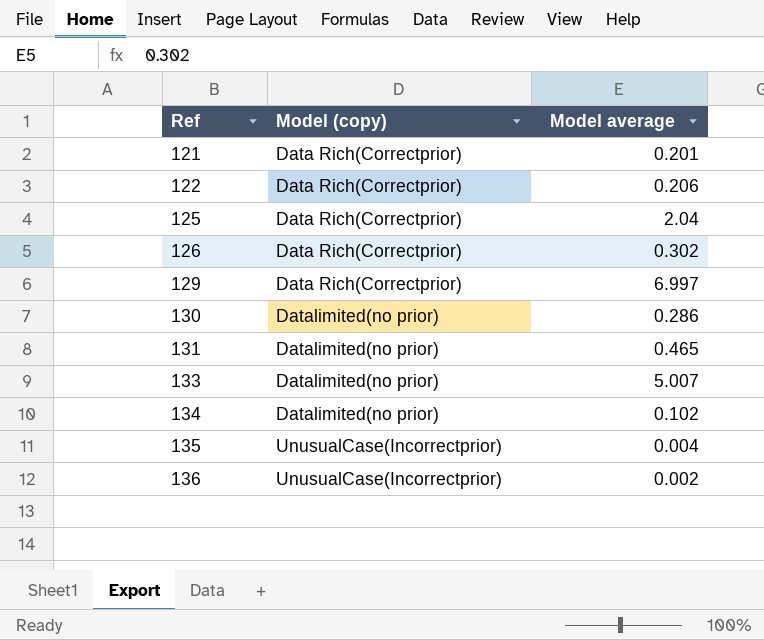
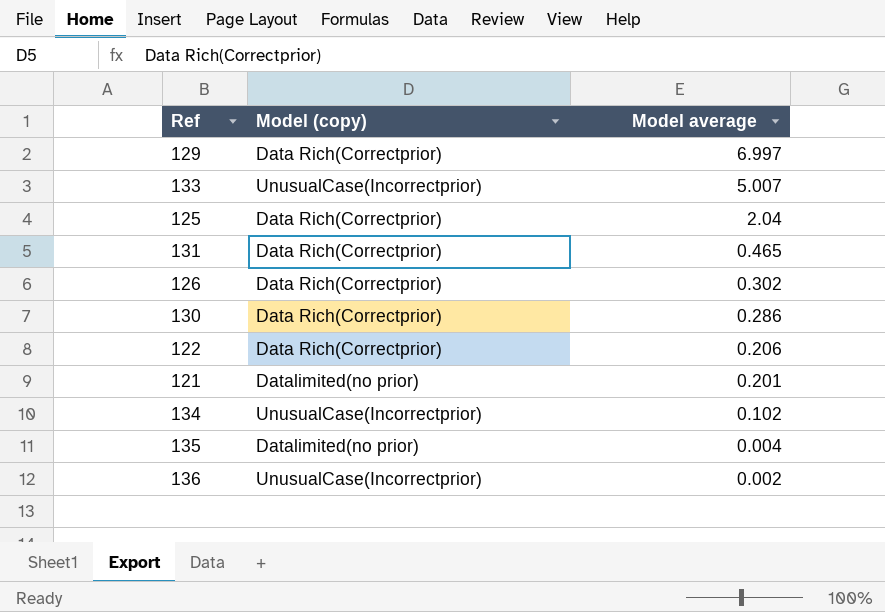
row order: Ref ascending -> Model average descending
133 | Model (copy): Datalimited(no prior) -> UnusualCase(Incorrectprior)
131 | Model (copy): Datalimited(no prior) -> Data Rich(Correctprior)
130 | Model (copy): Datalimited(no prior) -> Data Rich(Correctprior)
121 | Model (copy): Data Rich(Correctprior) -> Datalimited(no prior)
134 | Model (copy): Datalimited(no prior) -> UnusualCase(Incorrectprior)
135 | Model (copy): UnusualCase(Incorrectprior) -> Datalimited(no prior)

